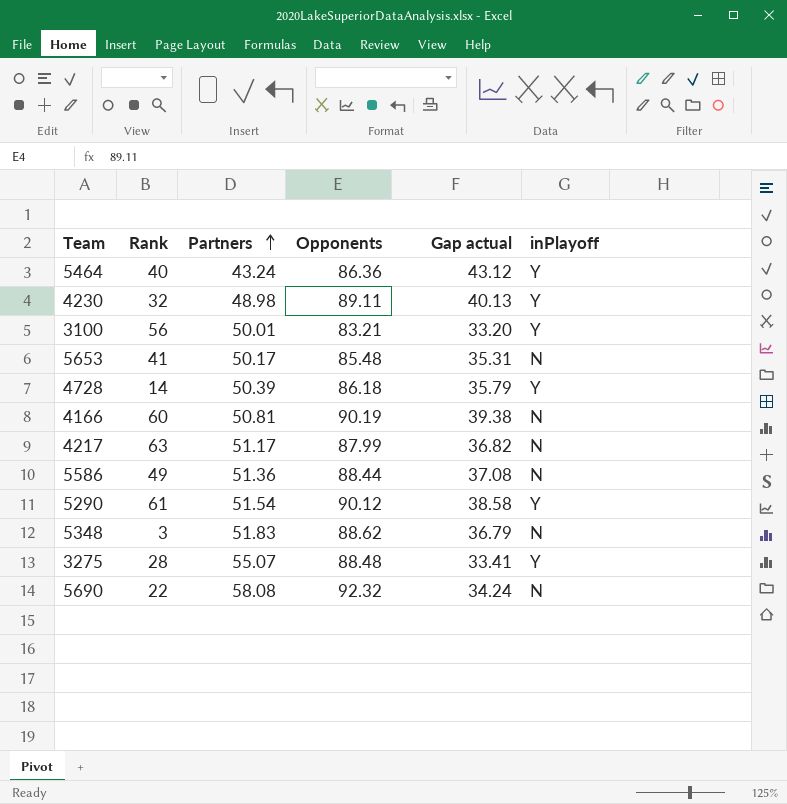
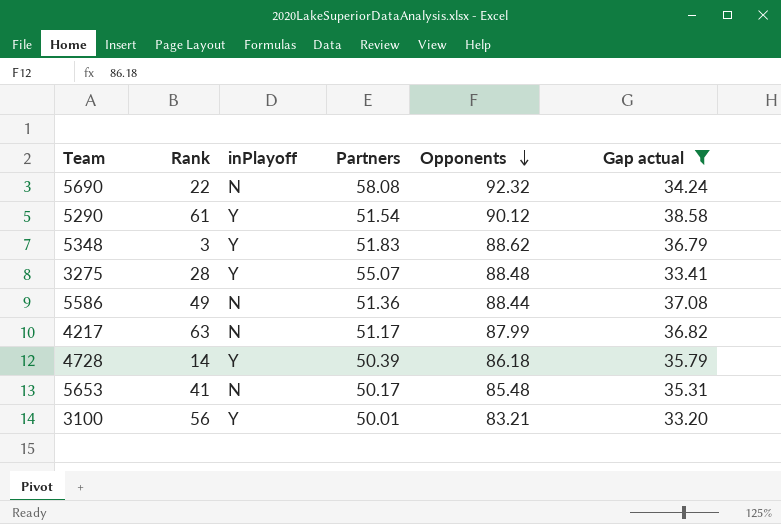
filter: none -> Gap actual <= 38.58
row order: Partners ascending -> Opponents descending
column inPlayoff | position: 6 -> 3
5348 | inPlayoff: N -> Y

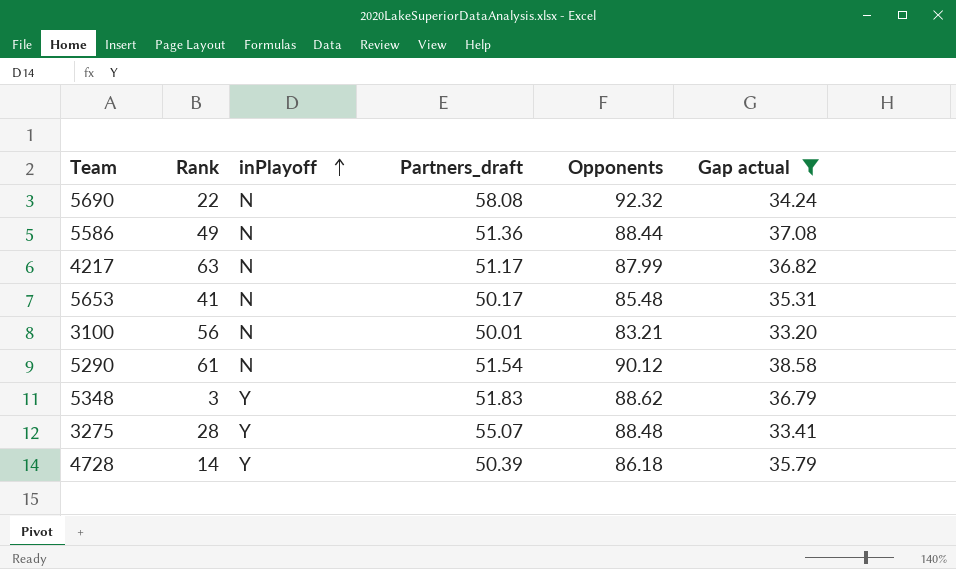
row order: Opponents descending -> inPlayoff ascending
column name: Partners -> Partners_draft
3100 | inPlayoff: Y -> N
5290 | inPlayoff: Y -> N

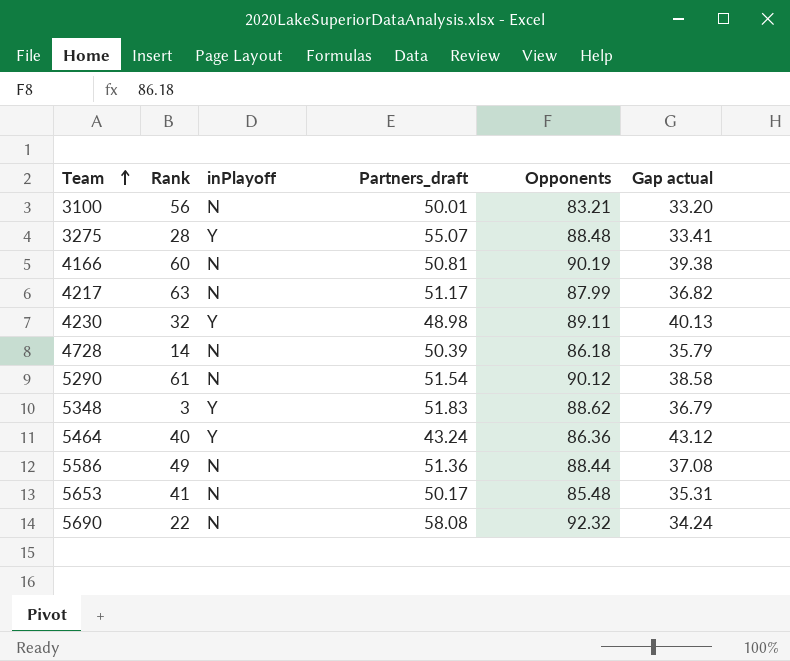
filter: Gap actual <= 38.58 -> none
row order: inPlayoff ascending -> Team ascending
4728 | inPlayoff: Y -> N

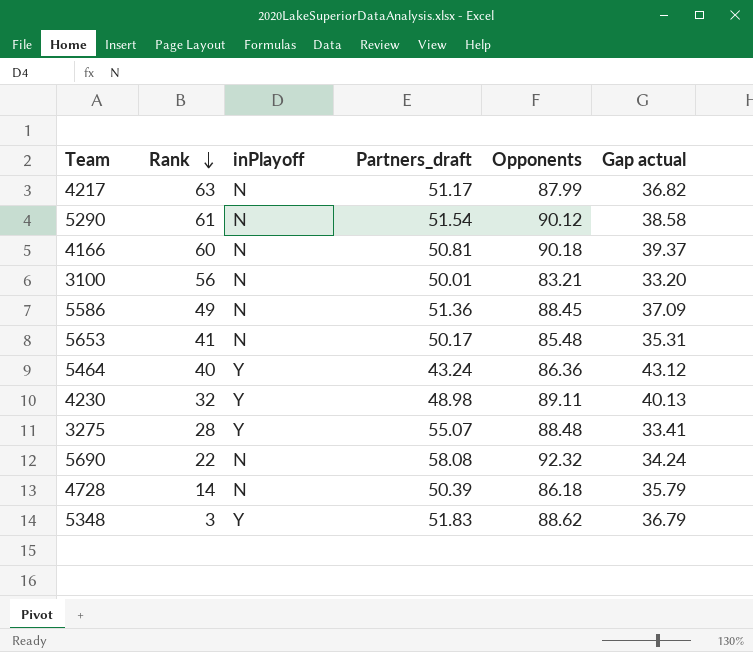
row order: Team ascending -> Rank descending
4166 | Opponents: 90.19 -> 90.18
4166 | Gap actual: 39.38 -> 39.37
5586 | Opponents: 88.44 -> 88.45
5586 | Gap actual: 37.08 -> 37.09

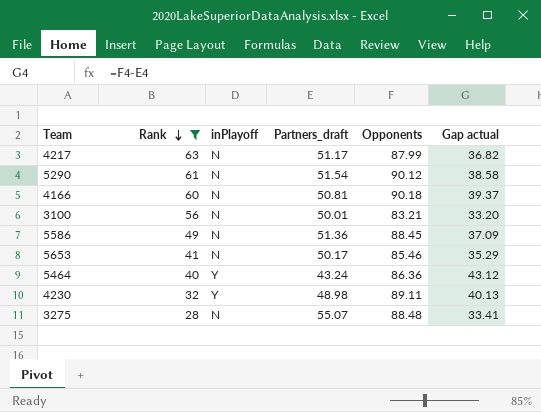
filter: none -> Rank >= 28
5653 | Opponents: 85.48 -> 85.46
5653 | Gap actual: 35.31 -> 35.29
3275 | inPlayoff: Y -> N

